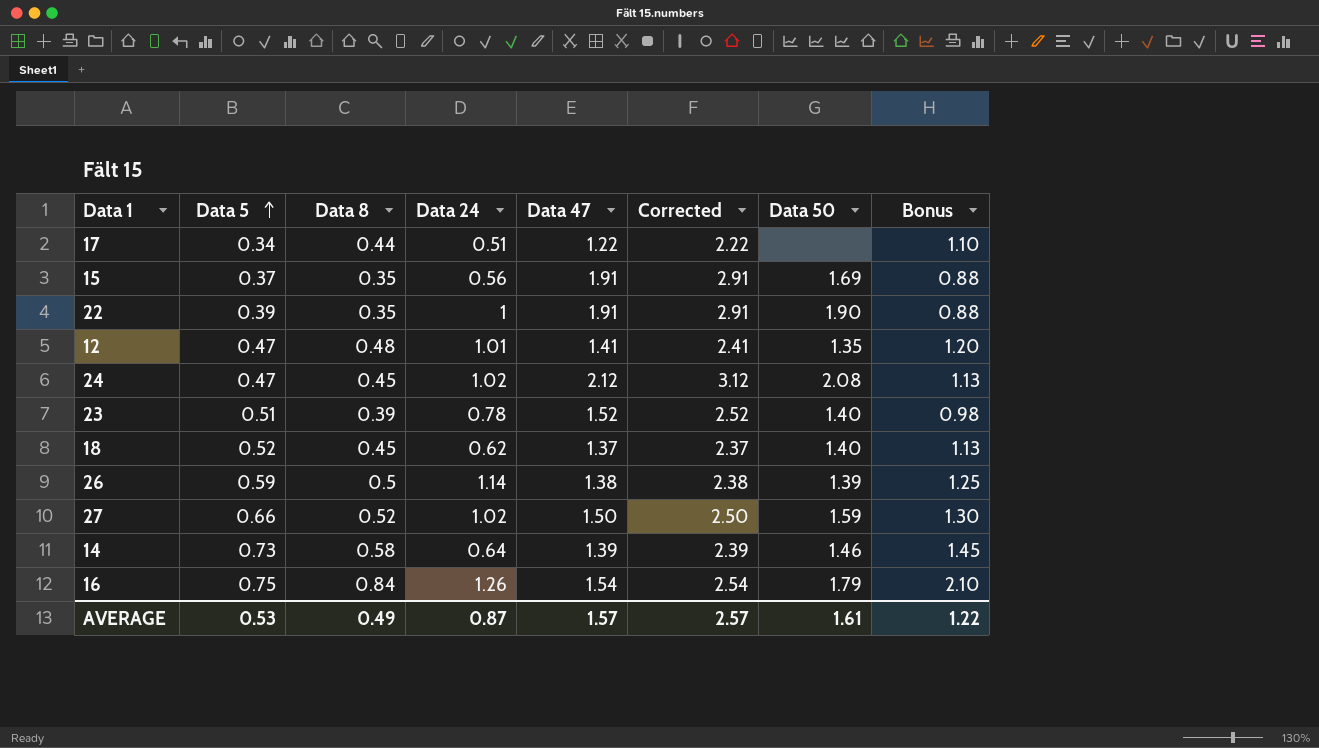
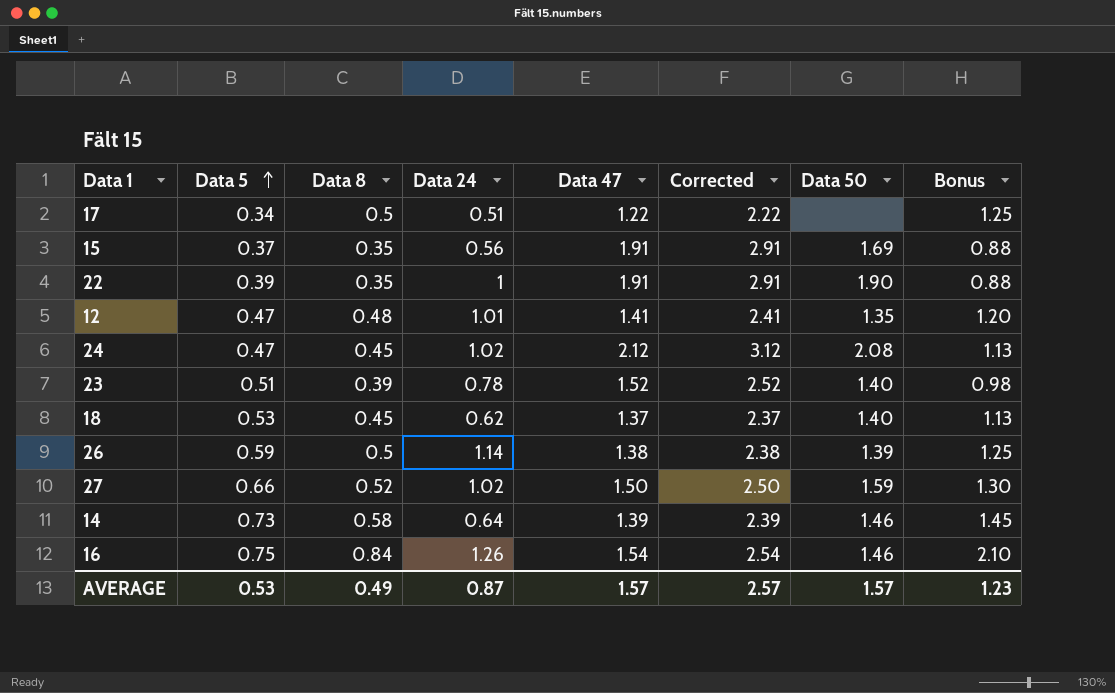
17 | Data 8: 0.44 -> 0.5
17 | Bonus: 1.10 -> 1.25
18 | Data 5: 0.52 -> 0.53
16 | Data 50: 1.79 -> 1.46
AVERAGE | Data 50: 1.61 -> 1.57
AVERAGE | Bonus: 1.22 -> 1.23

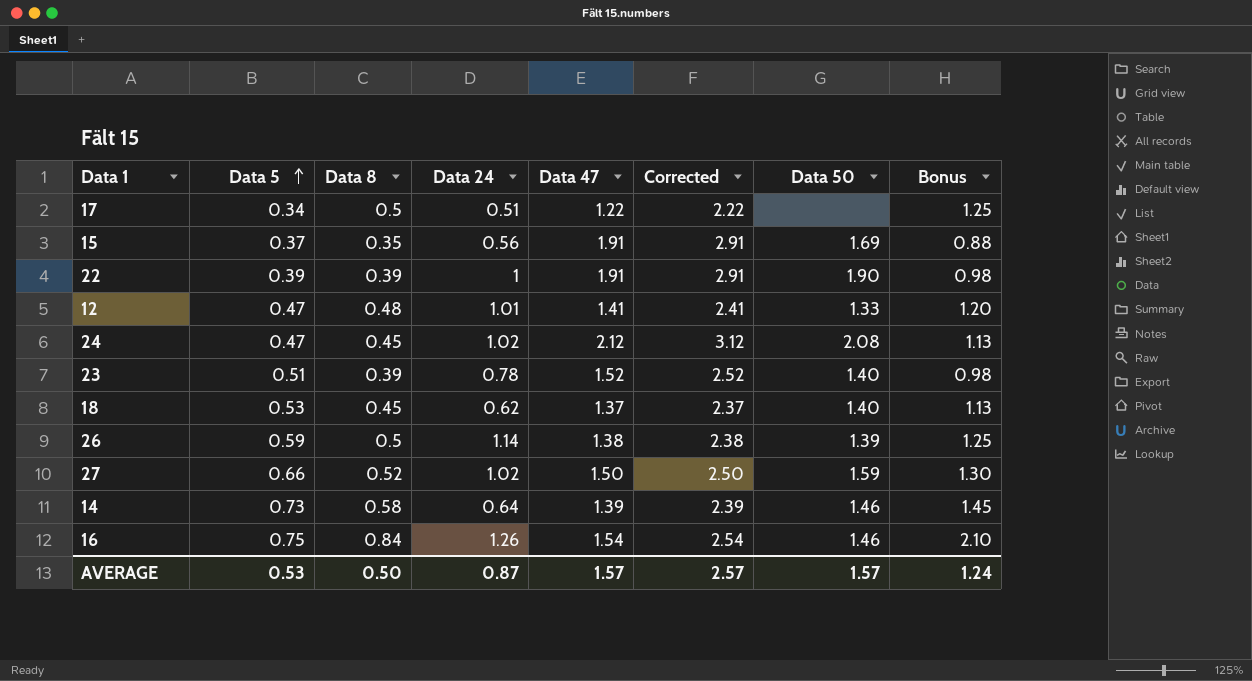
22 | Data 8: 0.35 -> 0.39
22 | Bonus: 0.88 -> 0.98
12 | Data 50: 1.35 -> 1.33
AVERAGE | Data 8: 0.49 -> 0.50
AVERAGE | Bonus: 1.23 -> 1.24

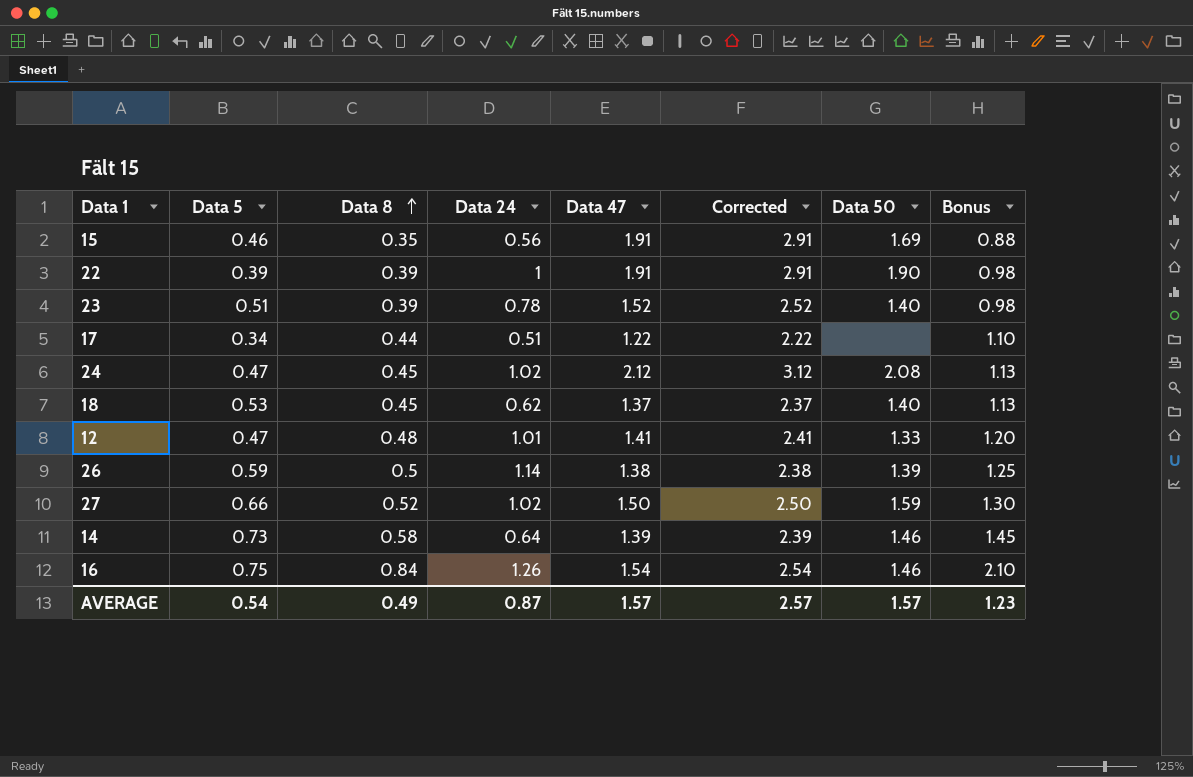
row order: Data 5 ascending -> Data 8 ascending
15 | Data 5: 0.37 -> 0.46
17 | Data 8: 0.5 -> 0.44
17 | Bonus: 1.25 -> 1.10
AVERAGE | Data 5: 0.53 -> 0.54
AVERAGE | Data 8: 0.50 -> 0.49
AVERAGE | Bonus: 1.24 -> 1.23

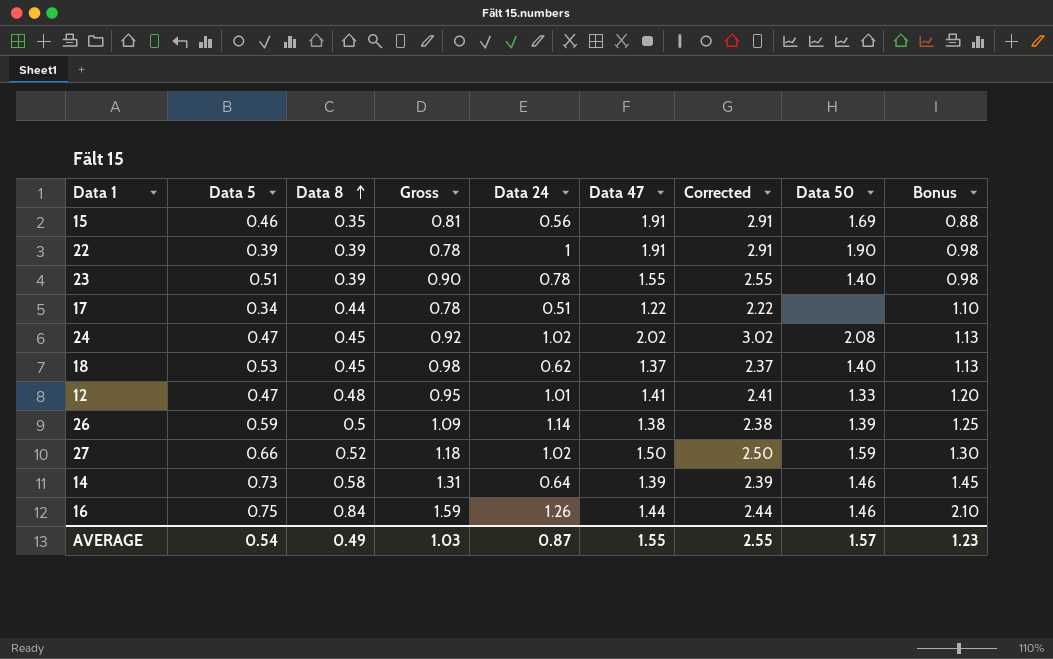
column Gross | formula: none -> [Data 5] + [Data 8]
23 | Data 47: 1.52 -> 1.55
23 | Corrected: 2.52 -> 2.55
24 | Data 47: 2.12 -> 2.02
24 | Corrected: 3.12 -> 3.02
16 | Data 47: 1.54 -> 1.44
16 | Corrected: 2.54 -> 2.44
AVERAGE | Data 47: 1.57 -> 1.55
AVERAGE | Corrected: 2.57 -> 2.55

